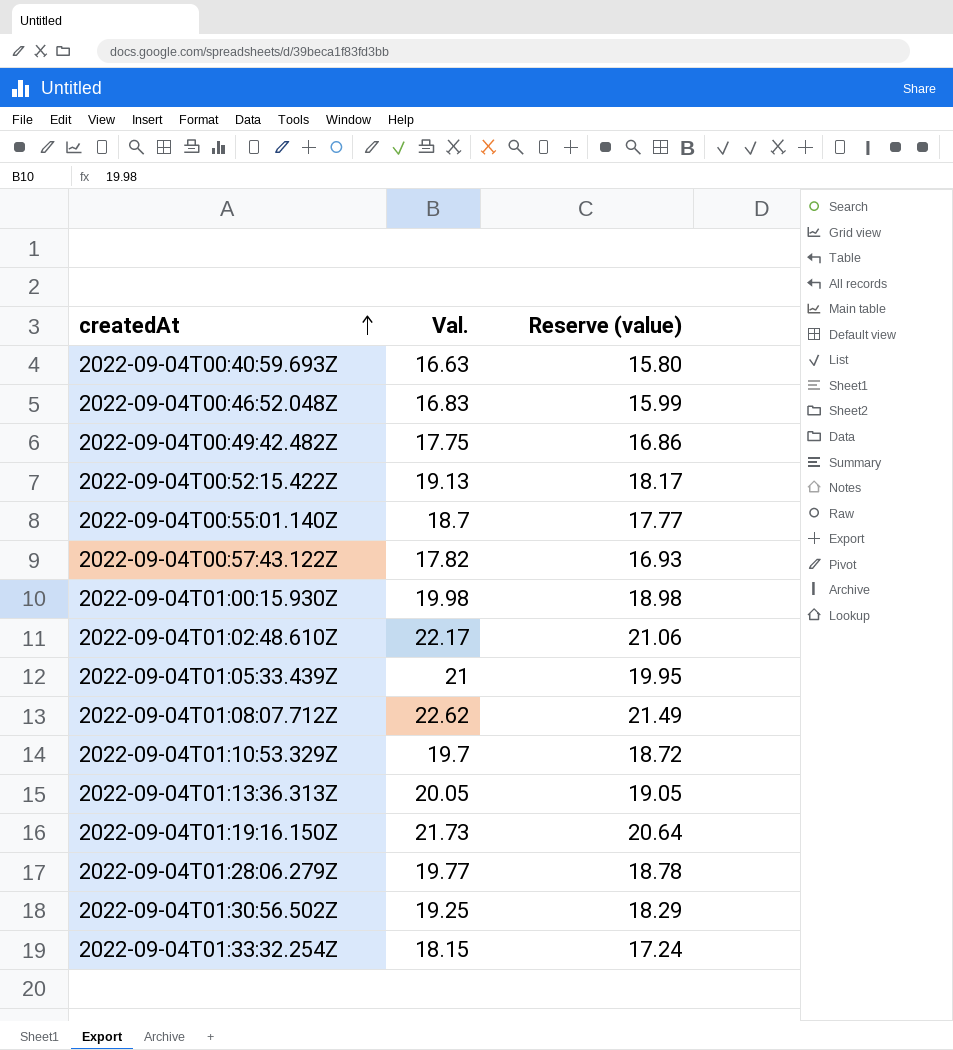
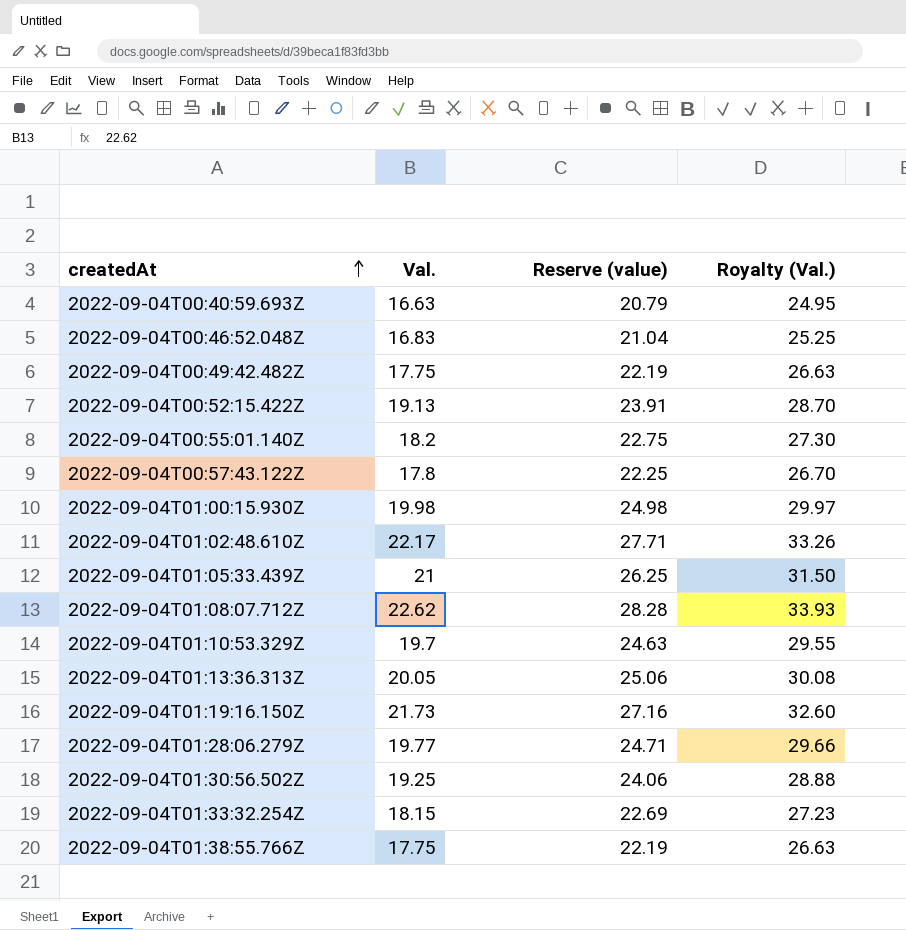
column Reserve (value) | formula: [Val.] * 0.95 -> [Val.] * 1.25
column Royalty (Val.) | formula: none -> [Val.] * 1.5
2022-09-04T00:55:01.140Z | Val.: 18.7 -> 18.2
2022-09-04T00:57:43.122Z | Val.: 17.82 -> 17.8
row 2022-09-04T01:38:55.766Z: none -> 17.75 | 22.19 | 26.63

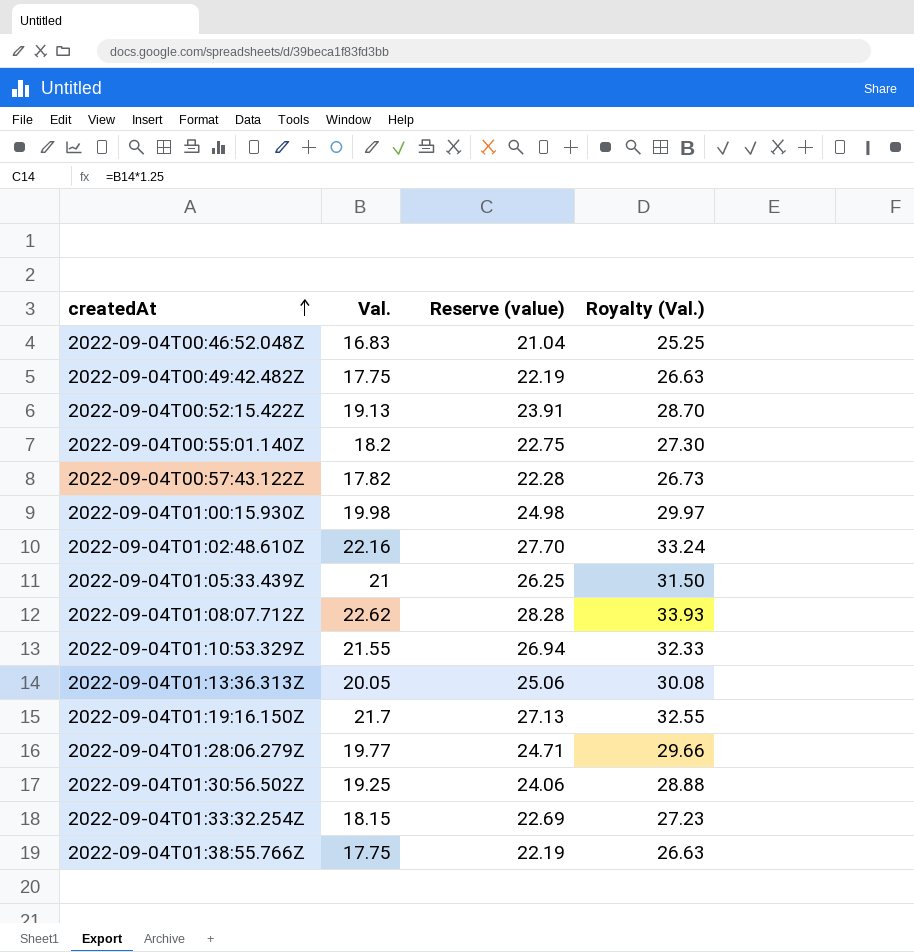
row 2022-09-04T00:40:59.693Z: 16.63 | 20.79 | 24.95 -> none
2022-09-04T00:57:43.122Z | Val.: 17.8 -> 17.82
2022-09-04T00:57:43.122Z | Reserve (value): 22.25 -> 22.28
2022-09-04T00:57:43.122Z | Royalty (Val.): 26.70 -> 26.73
2022-09-04T01:02:48.610Z | Val.: 22.17 -> 22.16
2022-09-04T01:02:48.610Z | Reserve (value): 27.71 -> 27.70
2022-09-04T01:02:48.610Z | Royalty (Val.): 33.26 -> 33.24
2022-09-04T01:10:53.329Z | Val.: 19.7 -> 21.55
2022-09-04T01:10:53.329Z | Reserve (value): 24.63 -> 26.94
2022-09-04T01:10:53.329Z | Royalty (Val.): 29.55 -> 32.33
2022-09-04T01:19:16.150Z | Val.: 21.73 -> 21.7
2022-09-04T01:19:16.150Z | Reserve (value): 27.16 -> 27.13
2022-09-04T01:19:16.150Z | Royalty (Val.): 32.60 -> 32.55

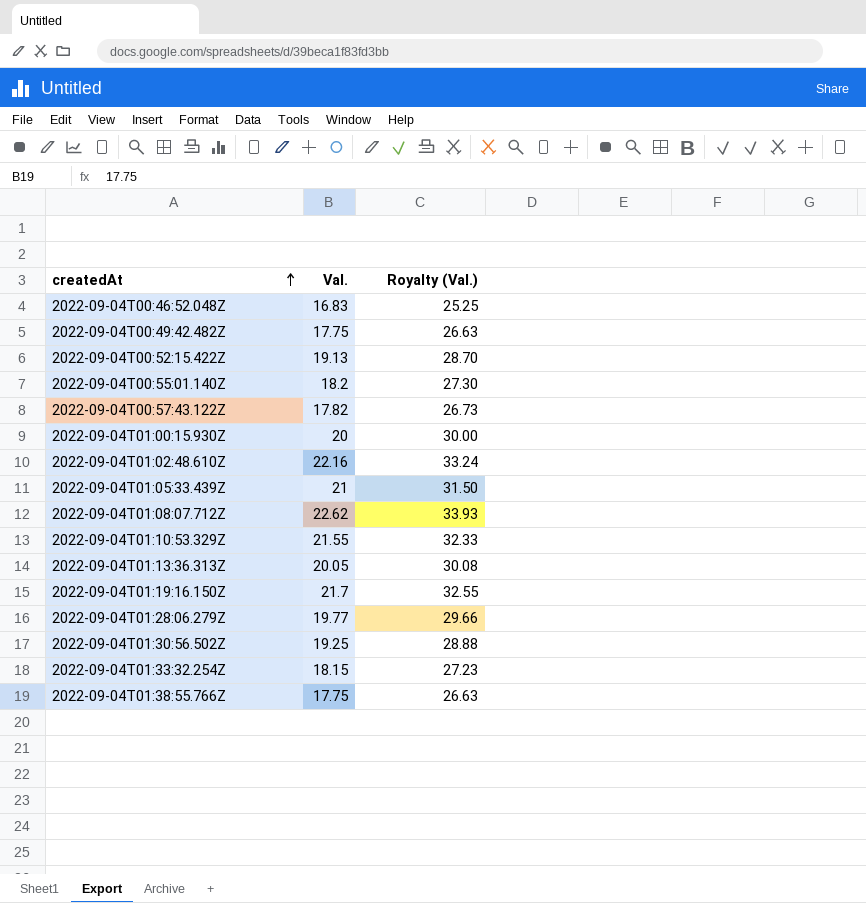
column Reserve (value) | formula: [Val.] * 1.25 -> none
2022-09-04T01:00:15.930Z | Val.: 19.98 -> 20
2022-09-04T01:00:15.930Z | Royalty (Val.): 29.97 -> 30.00

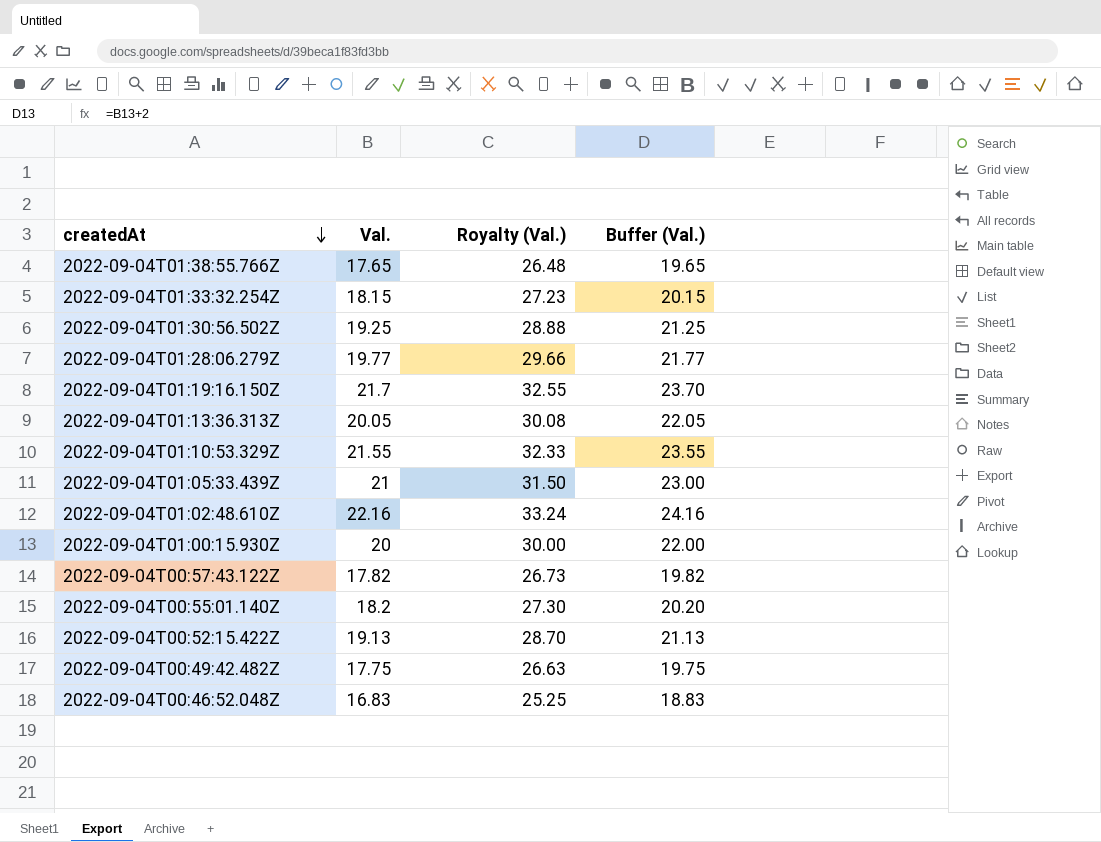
row order: createdAt ascending -> createdAt descending
column Buffer (Val.) | formula: none -> [Val.] + 2
row 2022-09-04T01:08:07.712Z: 22.62 | 33.93 -> none
2022-09-04T01:38:55.766Z | Val.: 17.75 -> 17.65
2022-09-04T01:38:55.766Z | Royalty (Val.): 26.63 -> 26.48

